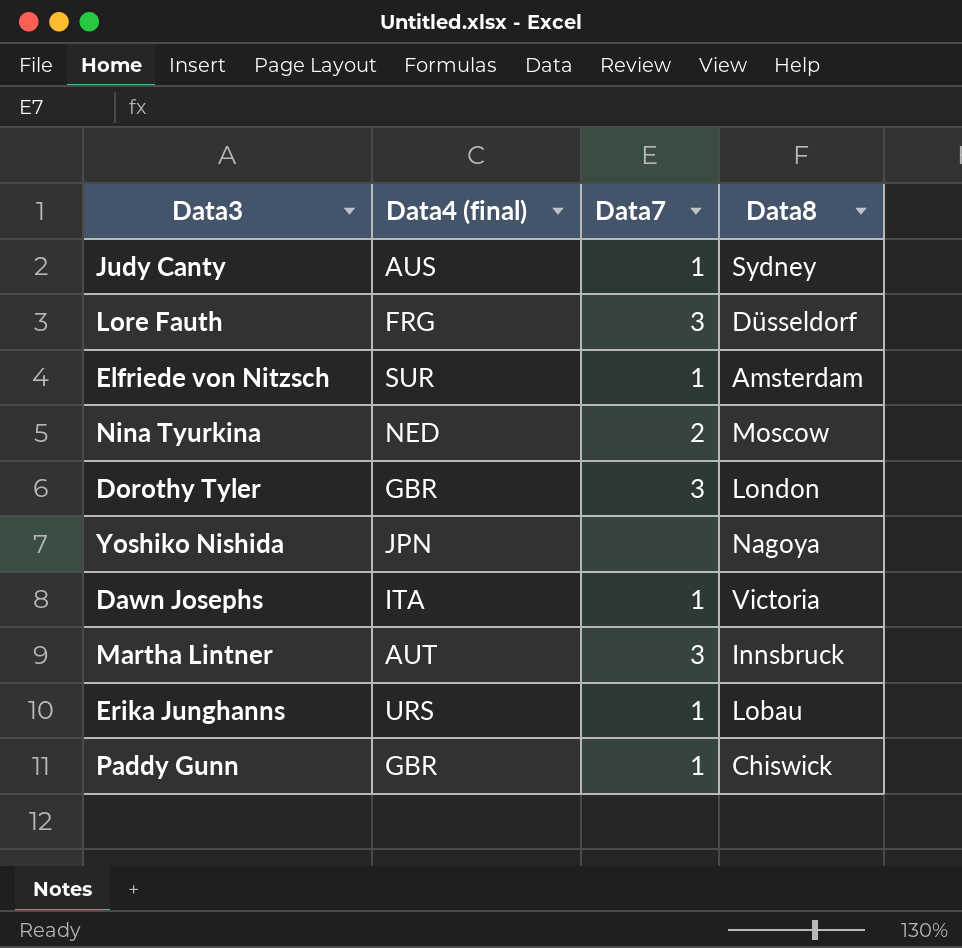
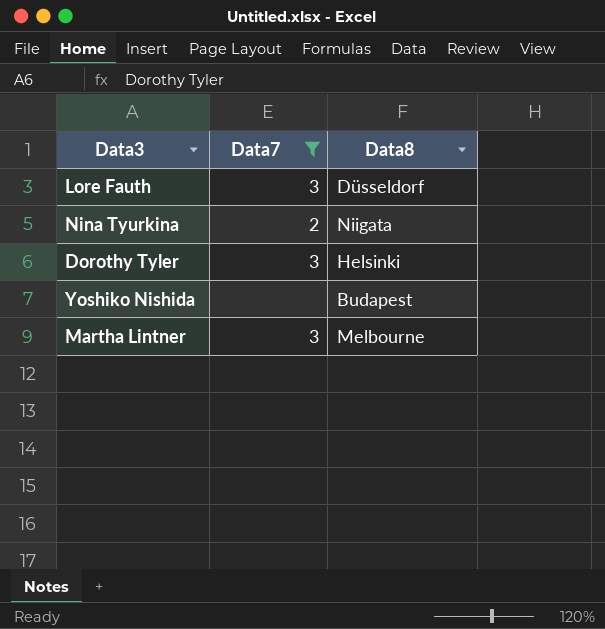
filter: none -> Data7 != 1
column Data4 (final) | position: 2 -> none
Nina Tyurkina | Data8: Moscow -> Niigata
Dorothy Tyler | Data8: London -> Helsinki
Yoshiko Nishida | Data8: Nagoya -> Budapest
Martha Lintner | Data8: Innsbruck -> Melbourne

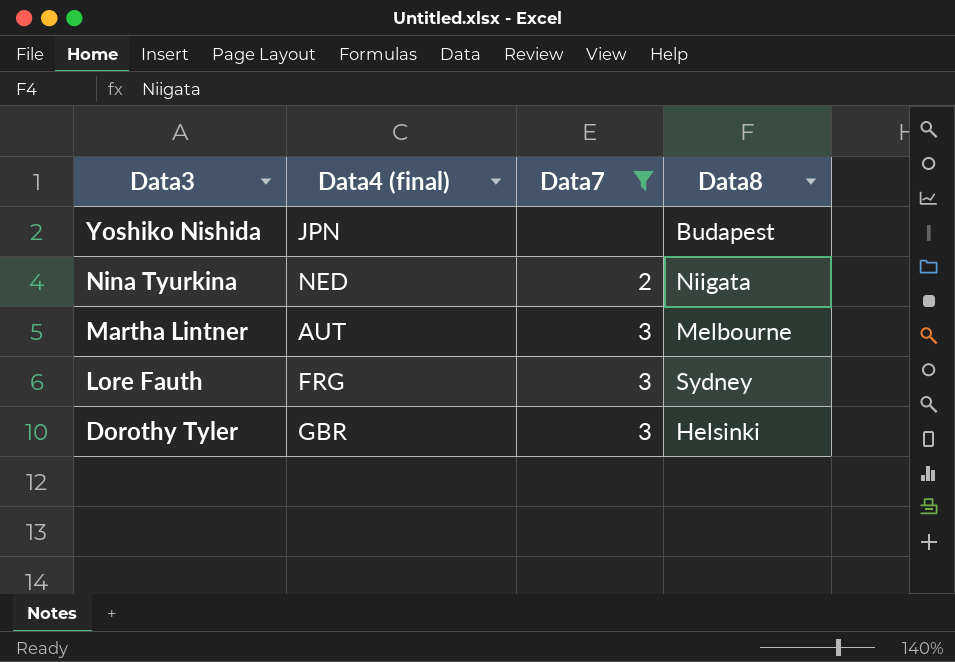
row order: none -> Data3 descending
column Data4 (final) | position: none -> 2
Lore Fauth | Data8: Düsseldorf -> Sydney

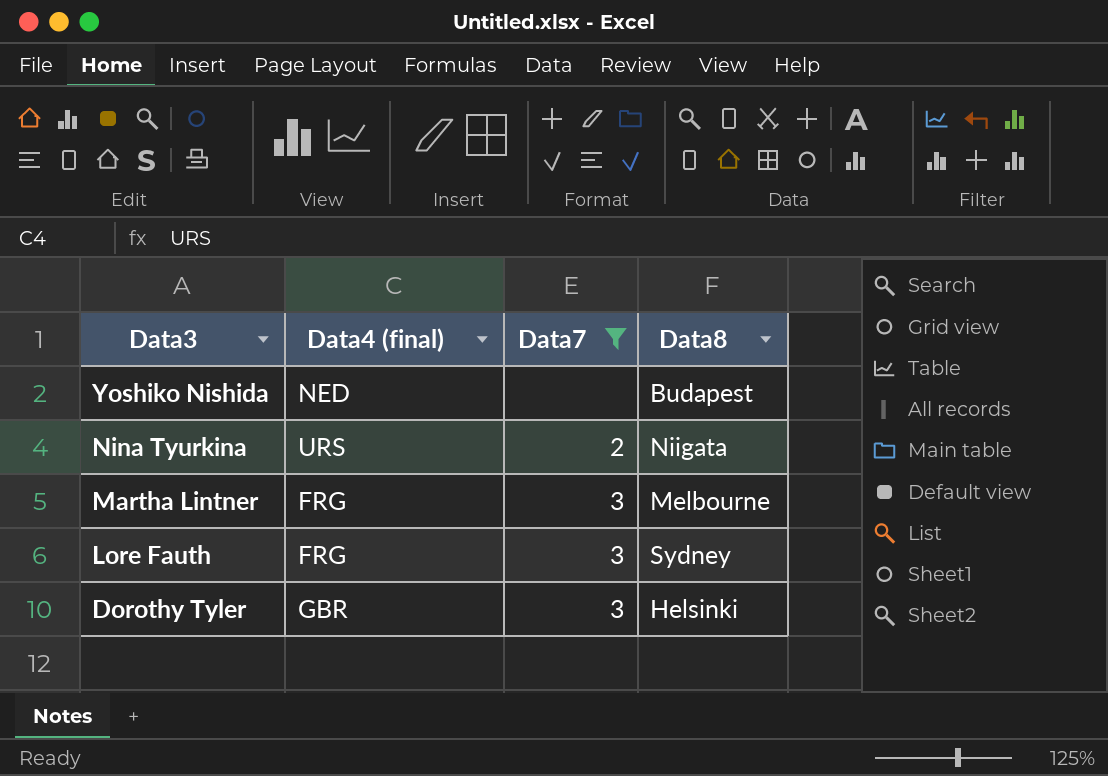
Yoshiko Nishida | Data4 (final): JPN -> NED
Nina Tyurkina | Data4 (final): NED -> URS
Martha Lintner | Data4 (final): AUT -> FRG

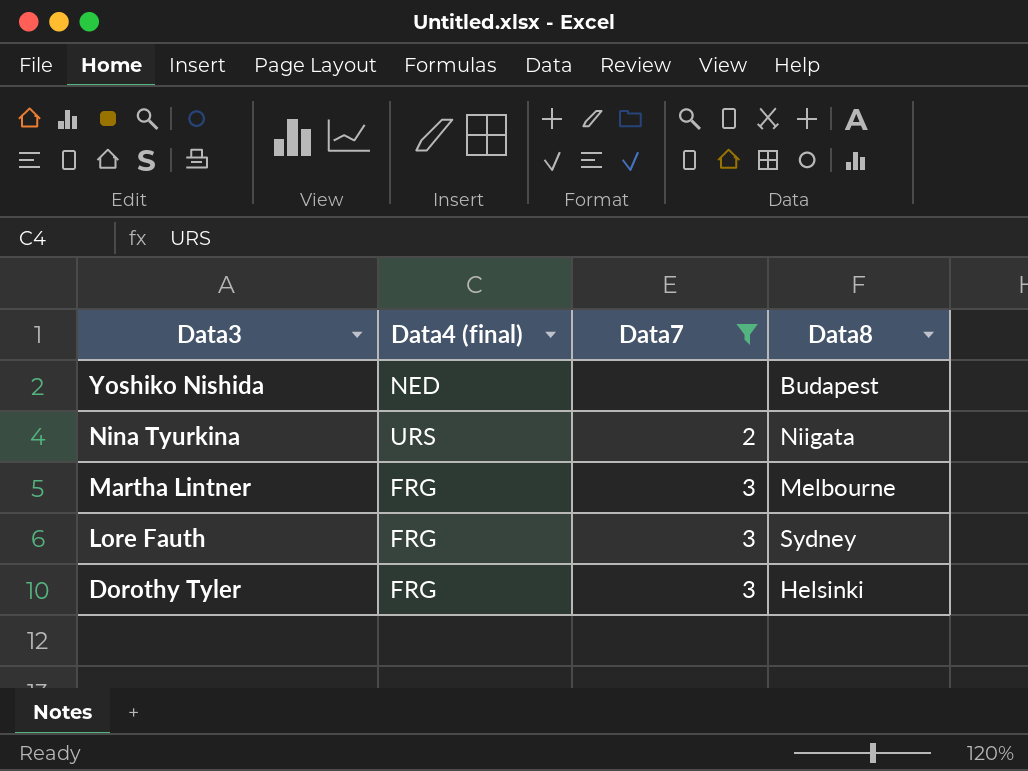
Dorothy Tyler | Data4 (final): GBR -> FRG

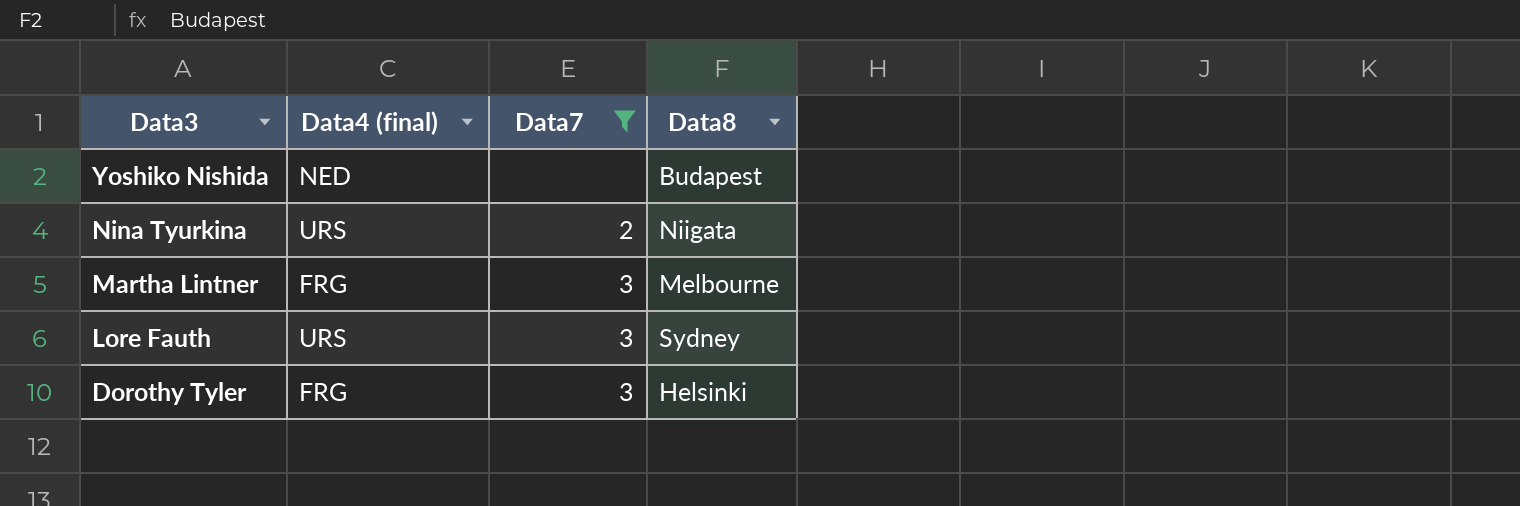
Lore Fauth | Data4 (final): FRG -> URS

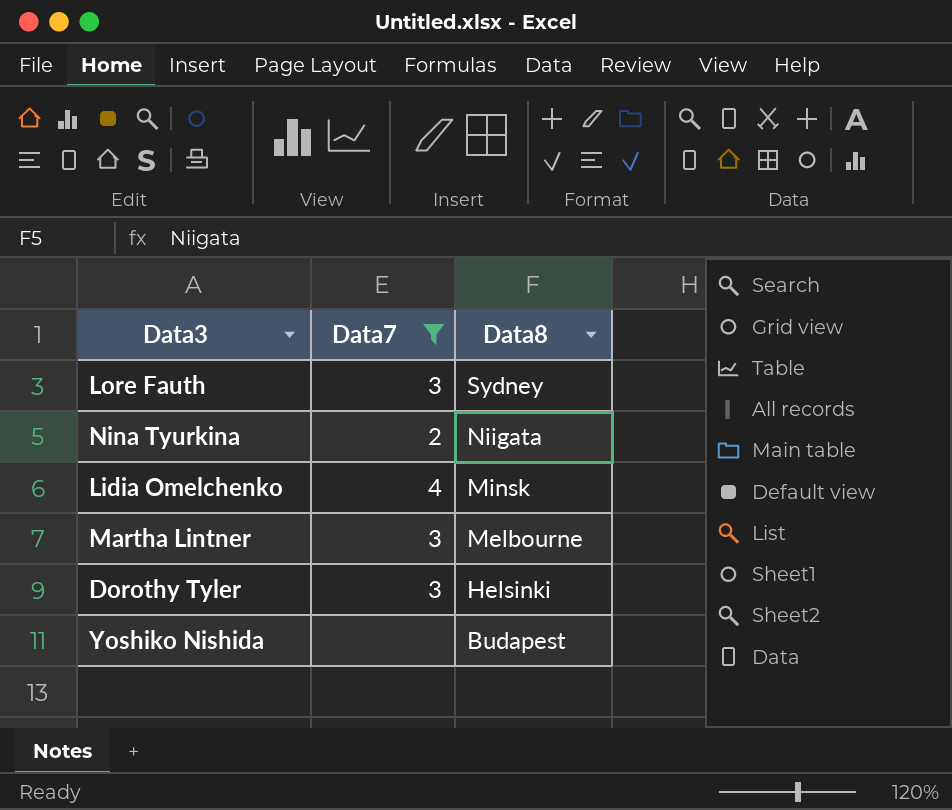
row order: Data3 descending -> Data8 descending
column Data4 (final) | position: 2 -> none
row Lidia Omelchenko: none -> 4 | Minsk

